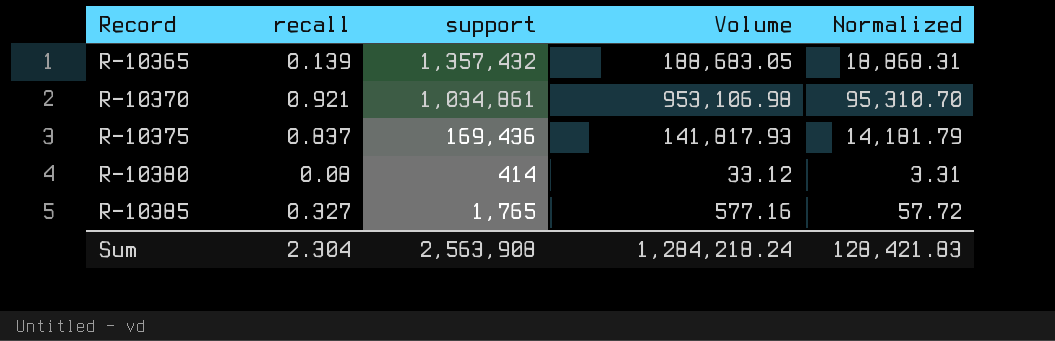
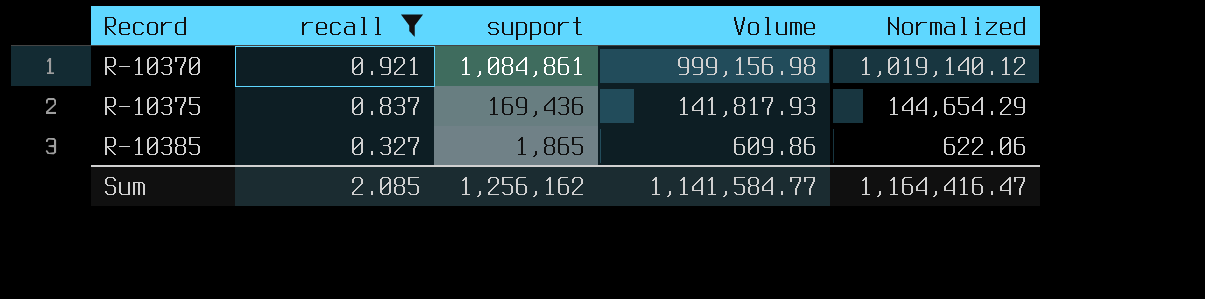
filter: none -> recall >= 0.327
column Normalized | formula: [Volume] * 0.1 -> [Volume] * 1.02
R-10370 | support: 1,034,861 -> 1,084,861
R-10370 | Volume: 953,106.98 -> 999,156.98
R-10385 | support: 1,765 -> 1,865
R-10385 | Volume: 577.16 -> 609.86
Sum | recall: 2.304 -> 2.085
Sum | support: 2,563,908 -> 1,256,162
Sum | Volume: 1,284,218.24 -> 1,141,584.77
Sum | Normalized: 128,421.83 -> 1,164,416.47

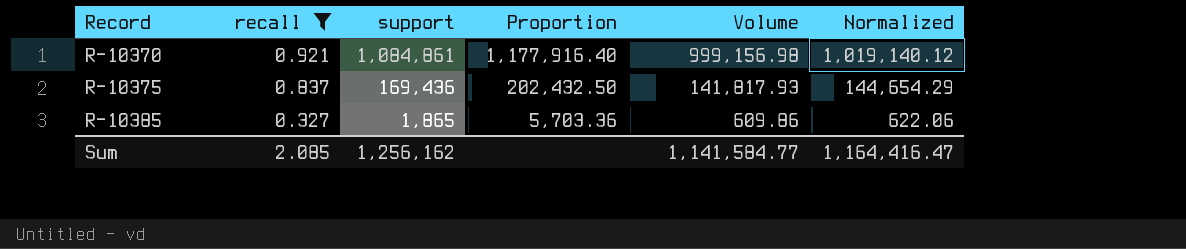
column Proportion | formula: none -> [support] / [recall]

